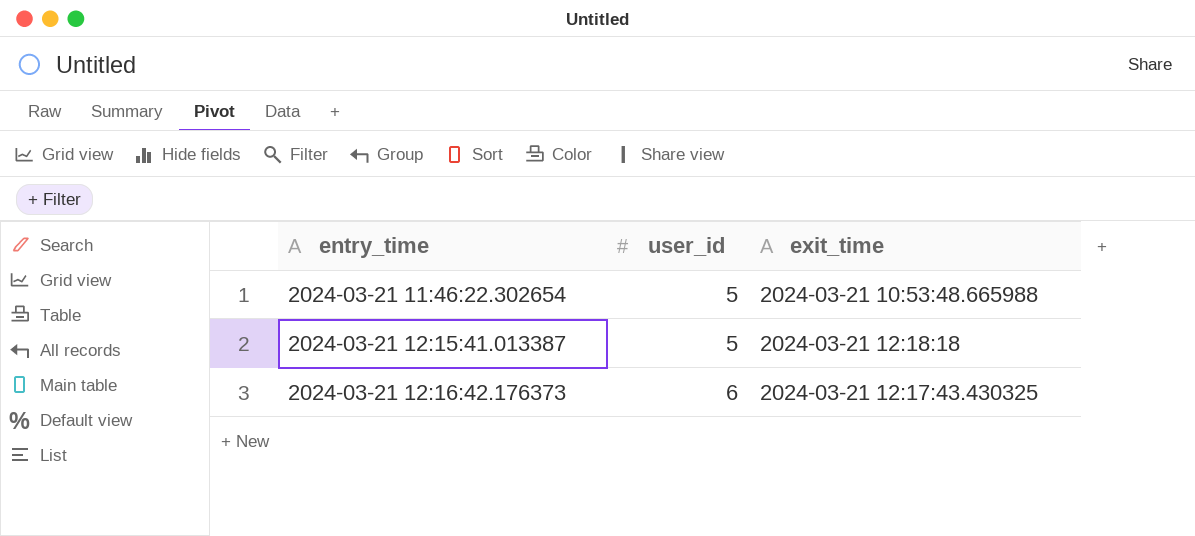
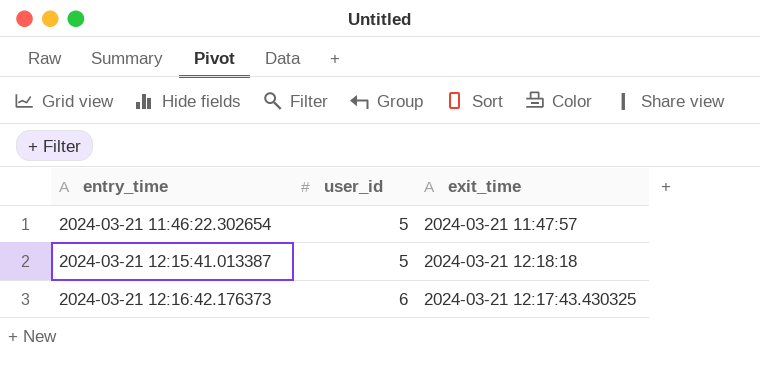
2024-03-21 11:46:22.302654 | exit_time: 2024-03-21 10:53:48.665988 -> 2024-03-21 11:47:57

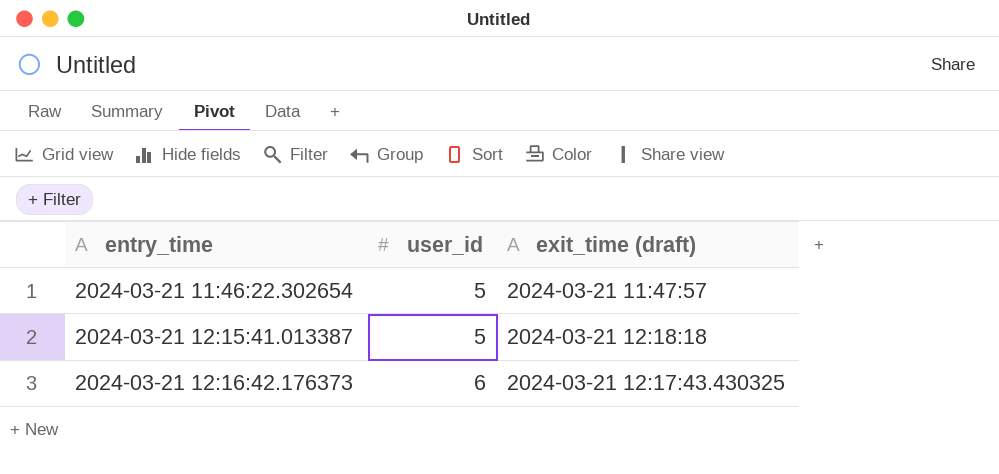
column name: exit_time -> exit_time (draft)

